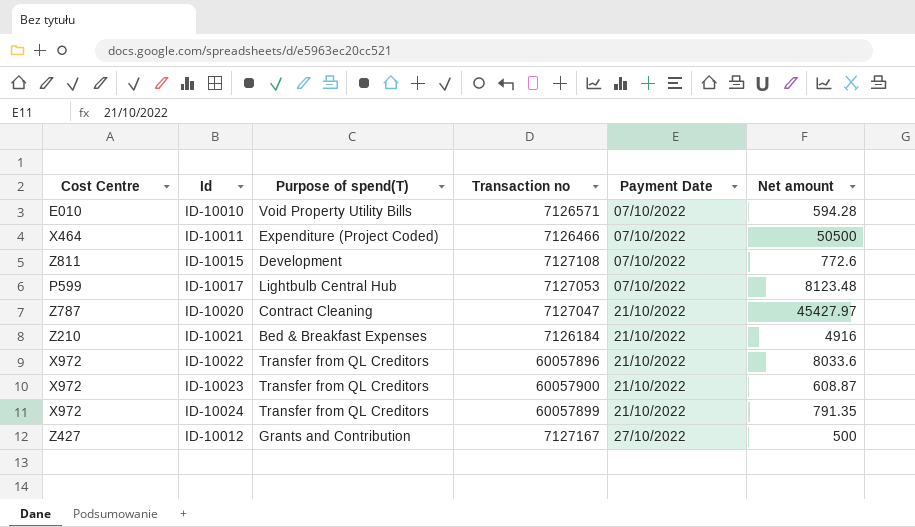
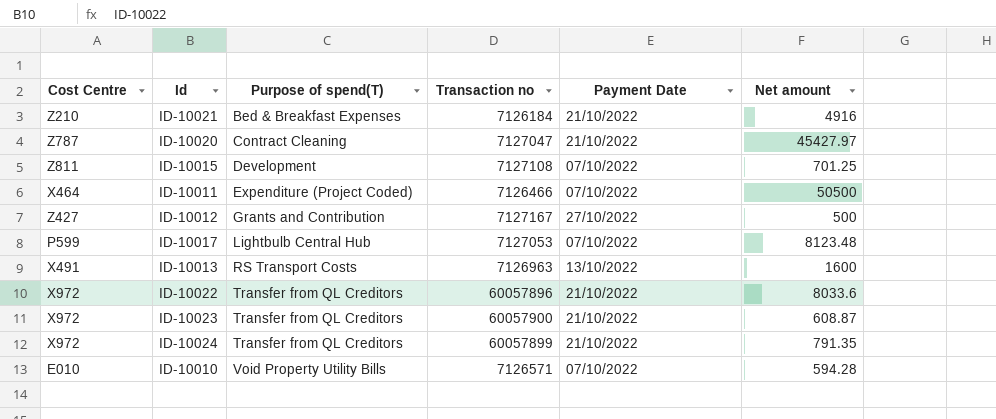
row order: Payment Date ascending -> Purpose of spend(T) ascending
ID-10015 | Net amount: 772.6 -> 701.25
row ID-10013: none -> X491 | RS Transport Costs | 7126963 | 13/10/2022 | 1600

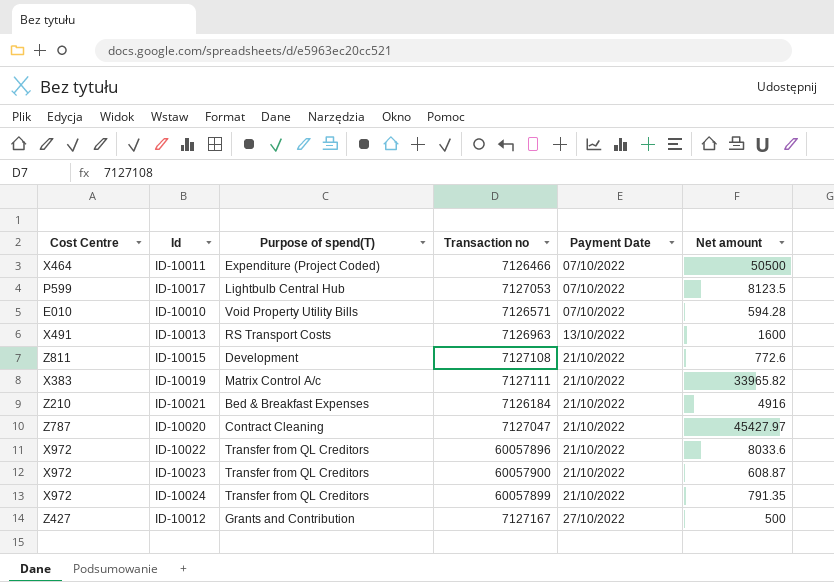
row order: Purpose of spend(T) ascending -> Payment Date ascending
ID-10017 | Net amount: 8123.48 -> 8123.5
ID-10015 | Payment Date: 07/10/2022 -> 21/10/2022
ID-10015 | Net amount: 701.25 -> 772.6
row ID-10019: none -> X383 | Matrix Control A/c | 7127111 | 21/10/2022 | 33965.82

